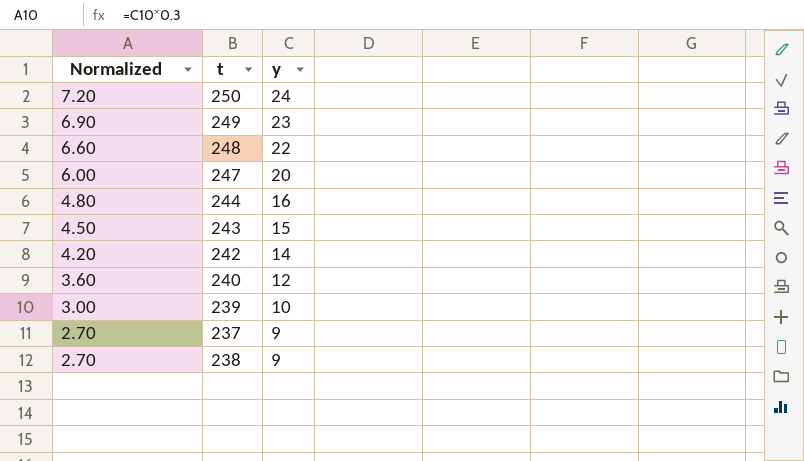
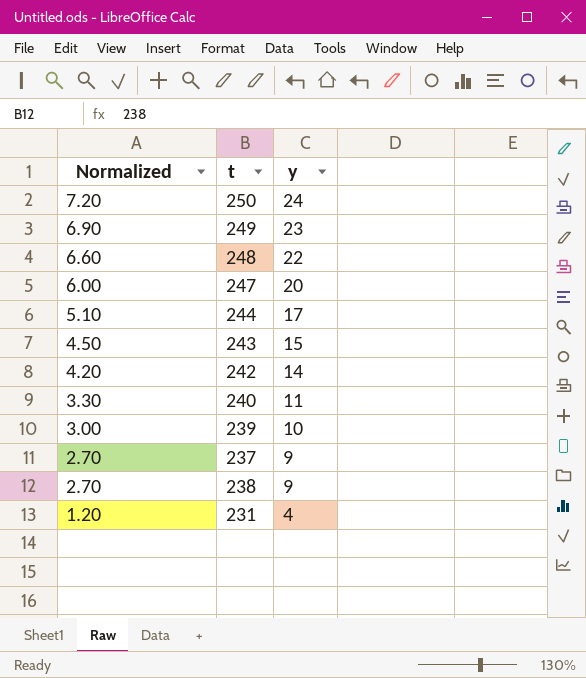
244 | Normalized: 4.80 -> 5.10
244 | y: 16 -> 17
240 | Normalized: 3.60 -> 3.30
240 | y: 12 -> 11
row 231: none -> 1.20 | 4

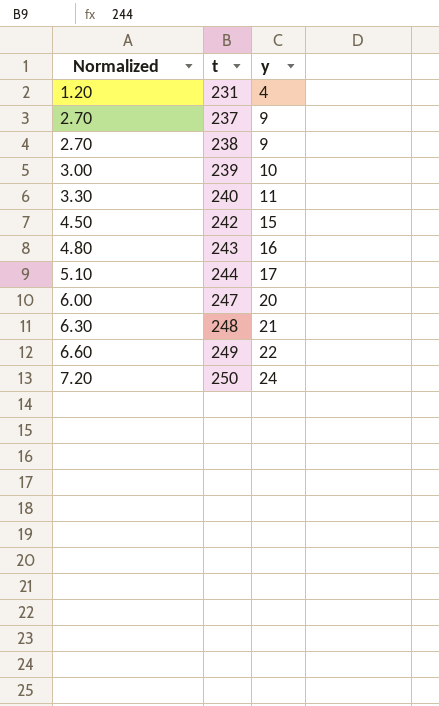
row order: Normalized descending -> Normalized ascending
242 | Normalized: 4.20 -> 4.50
242 | y: 14 -> 15
243 | Normalized: 4.50 -> 4.80
243 | y: 15 -> 16
248 | Normalized: 6.60 -> 6.30
248 | y: 22 -> 21
249 | Normalized: 6.90 -> 6.60
249 | y: 23 -> 22

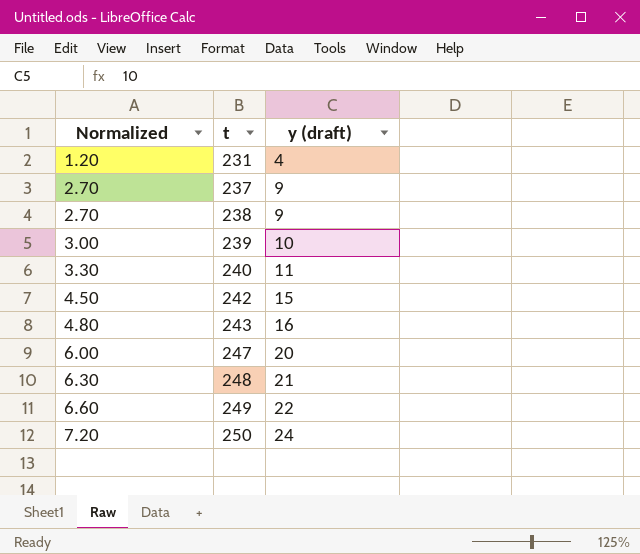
column name: y -> y (draft)
row 244: 5.10 | 17 -> none

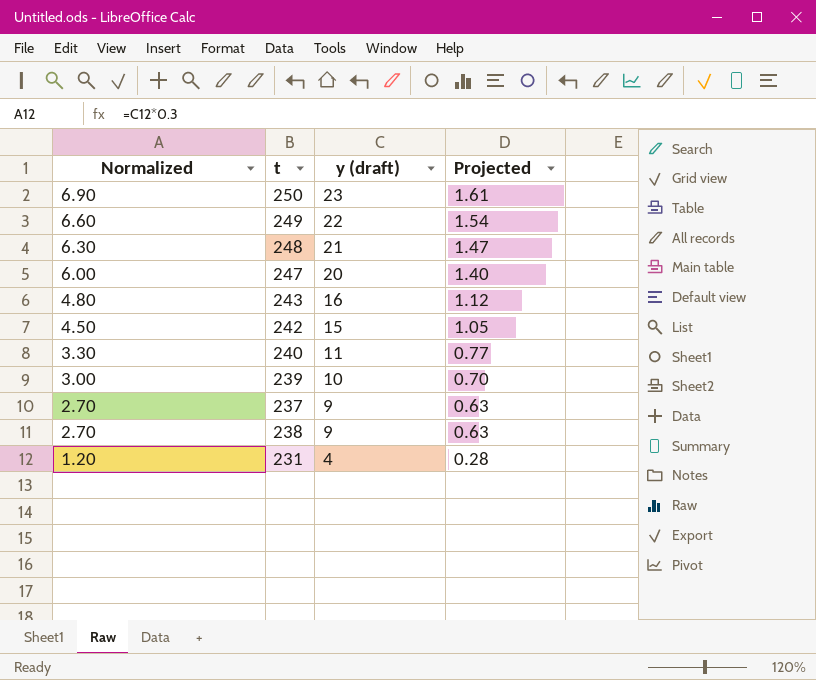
row order: Normalized ascending -> Normalized descending
column Projected | formula: none -> [y (draft)] * 0.07
250 | Normalized: 7.20 -> 6.90
250 | y (draft): 24 -> 23

